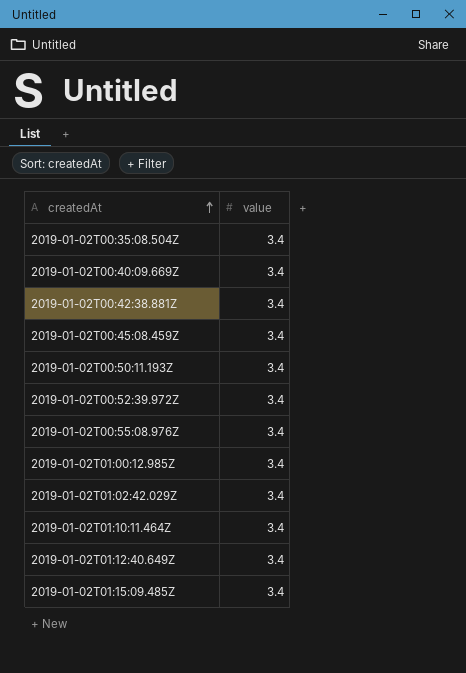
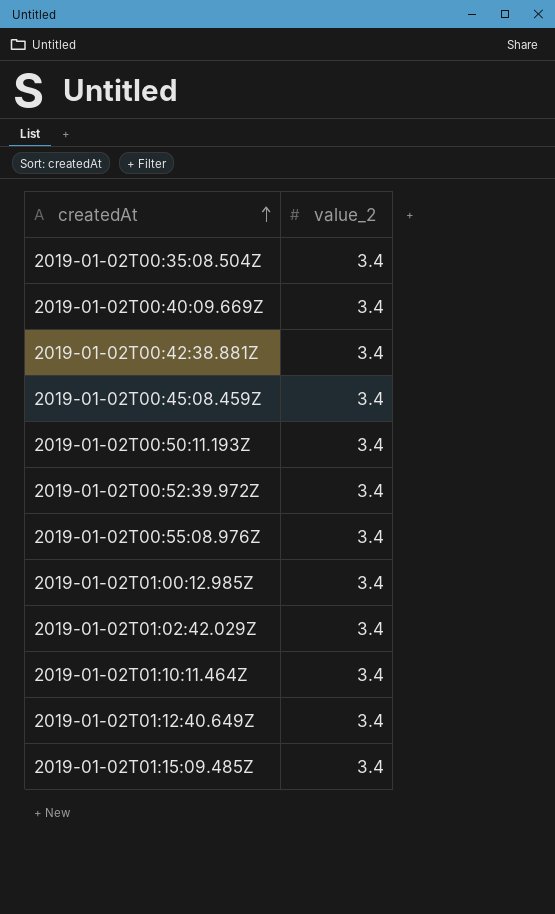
column name: value -> value_2

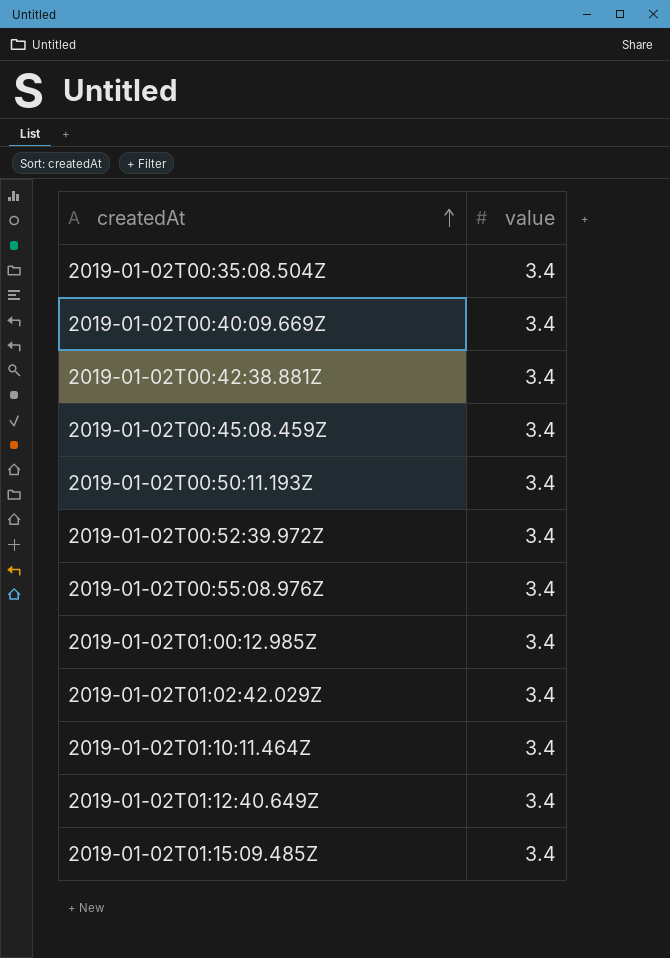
column name: value_2 -> value

